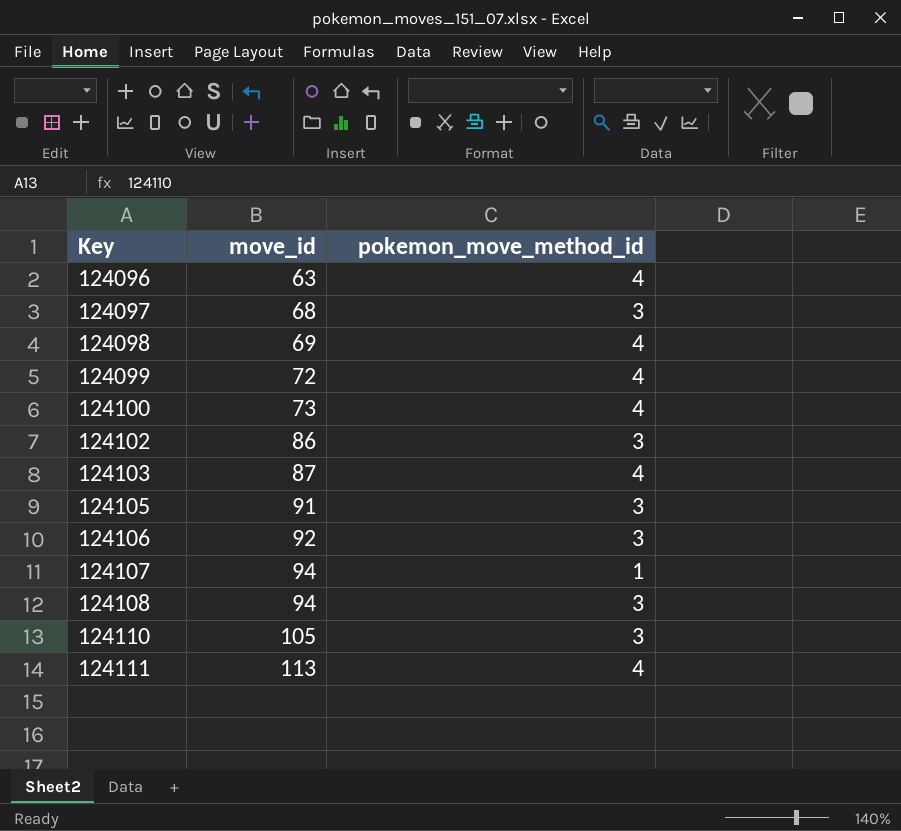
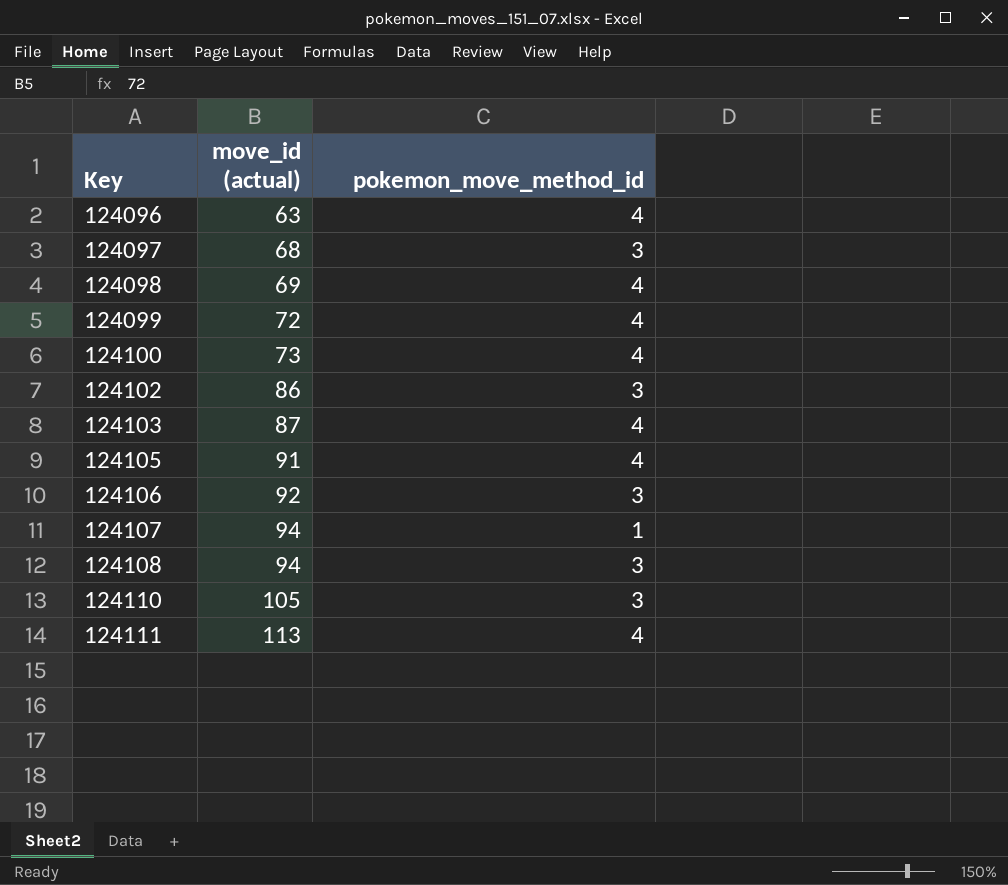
column name: move_id -> move_id (actual)
124105 | pokemon_move_method_id: 3 -> 4

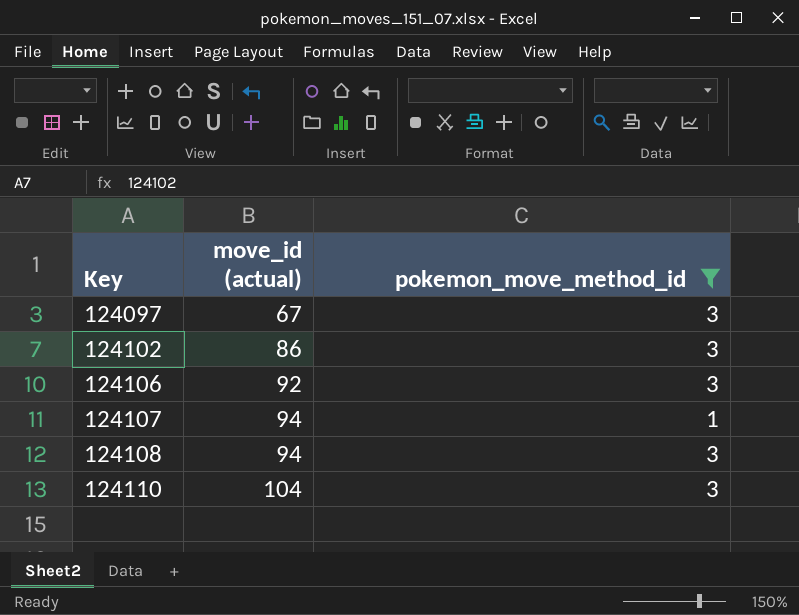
filter: none -> pokemon_move_method_id != 4
124097 | move_id (actual): 68 -> 67
124110 | move_id (actual): 105 -> 104

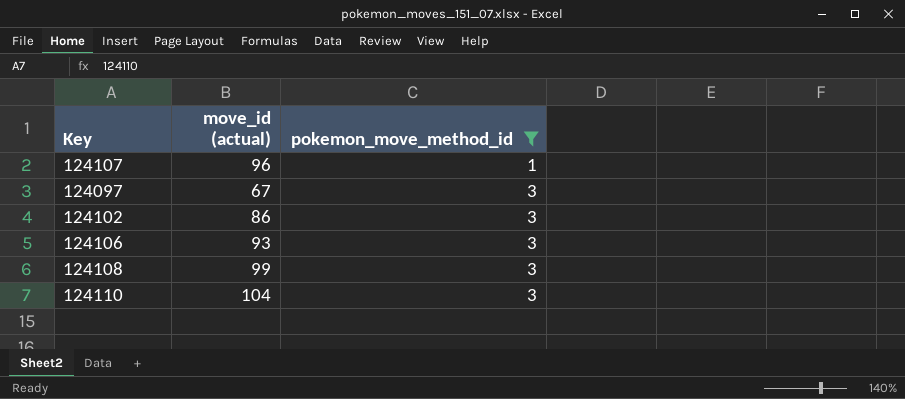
row order: Key ascending -> pokemon_move_method_id ascending
124107 | move_id (actual): 94 -> 96
124106 | move_id (actual): 92 -> 93
124108 | move_id (actual): 94 -> 99

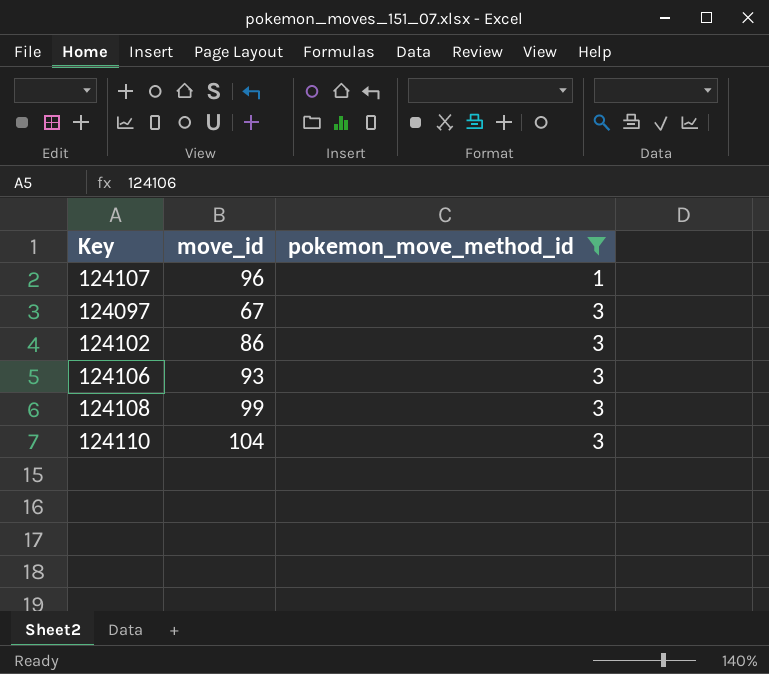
column name: move_id (actual) -> move_id

